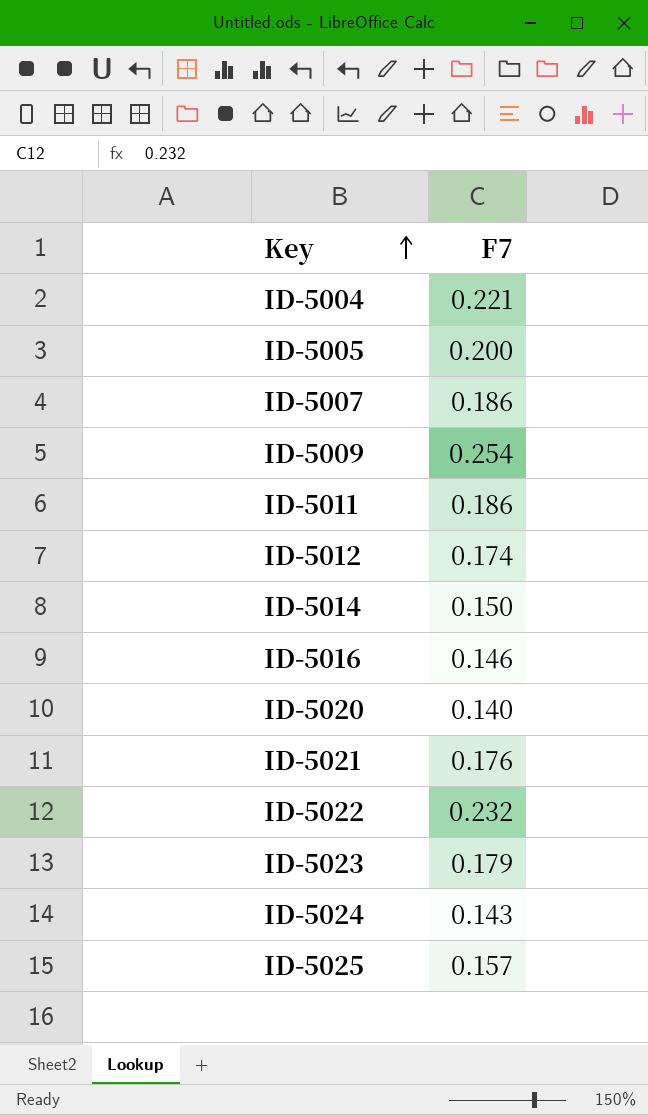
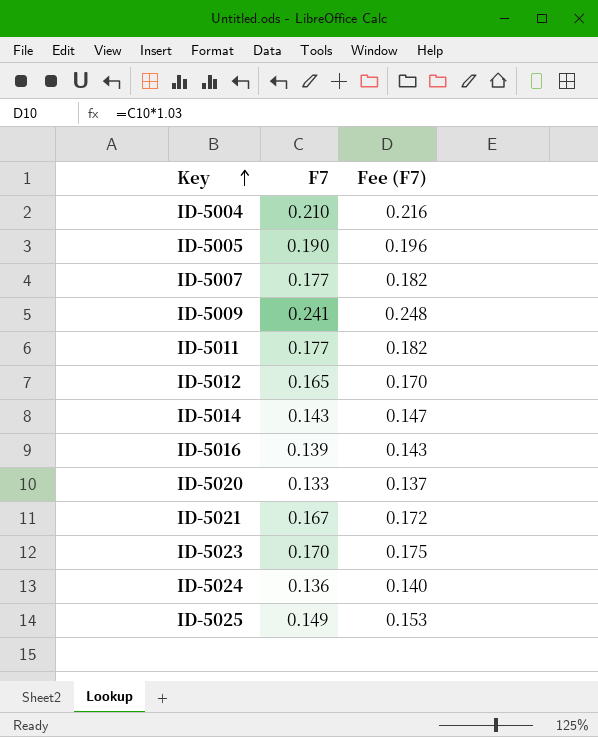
column Fee (F7) | formula: none -> [F7] * 1.03
row ID-5022: 0.232 -> none
ID-5004 | F7: 0.221 -> 0.210
ID-5005 | F7: 0.200 -> 0.190
ID-5007 | F7: 0.186 -> 0.177
ID-5009 | F7: 0.254 -> 0.241
ID-5011 | F7: 0.186 -> 0.177
ID-5012 | F7: 0.174 -> 0.165
ID-5014 | F7: 0.150 -> 0.143
ID-5016 | F7: 0.146 -> 0.139
ID-5020 | F7: 0.140 -> 0.133
ID-5021 | F7: 0.176 -> 0.167
ID-5023 | F7: 0.179 -> 0.170
ID-5024 | F7: 0.143 -> 0.136
ID-5025 | F7: 0.157 -> 0.149

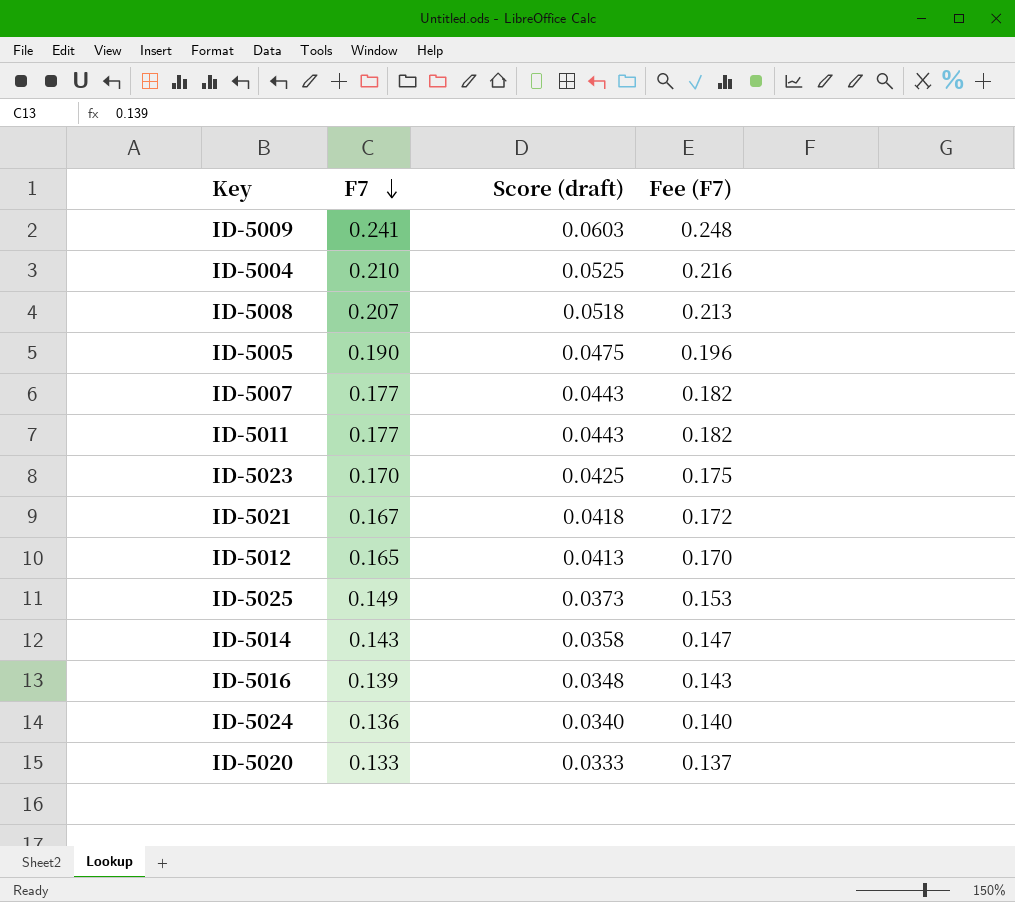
row order: Key ascending -> F7 descending
column Score (draft) | formula: none -> [F7] * 0.25
row ID-5008: none -> 0.207 | 0.0518 | 0.213

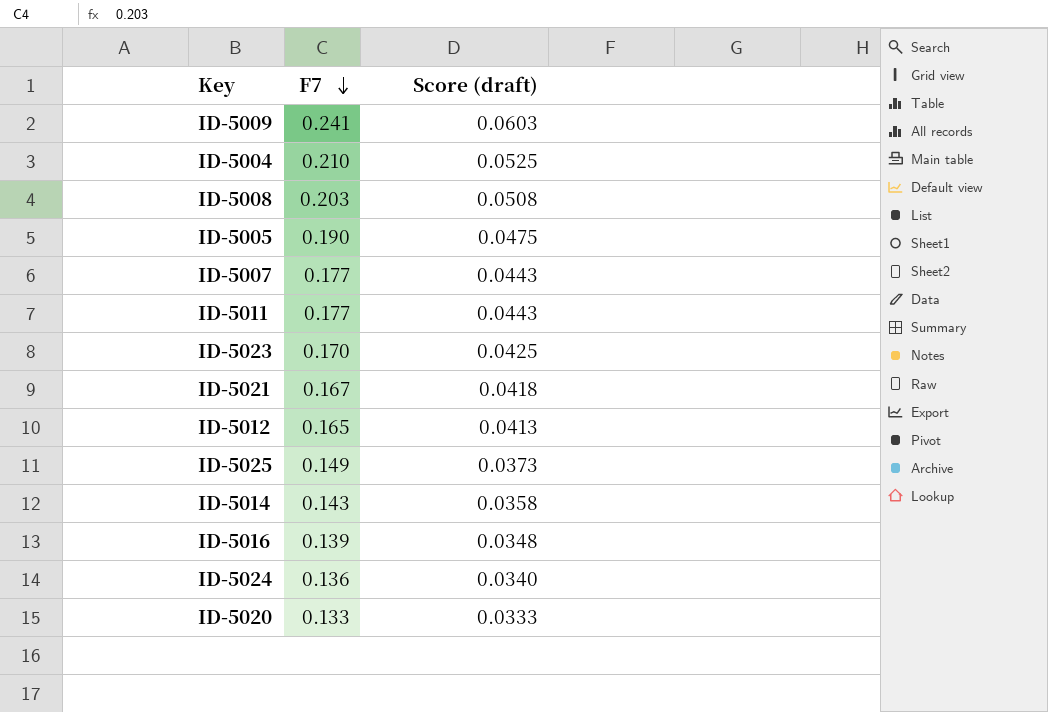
column Fee (F7) | formula: [F7] * 1.03 -> none
ID-5008 | F7: 0.207 -> 0.203
ID-5008 | Score (draft): 0.0518 -> 0.0508

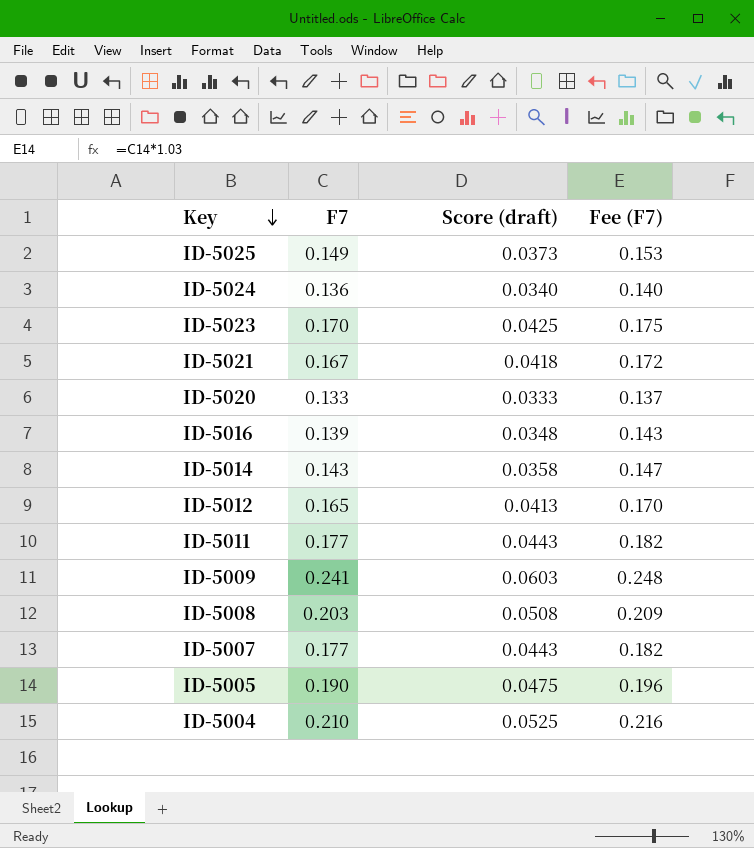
row order: F7 descending -> Key descending
column Fee (F7) | formula: none -> [F7] * 1.03

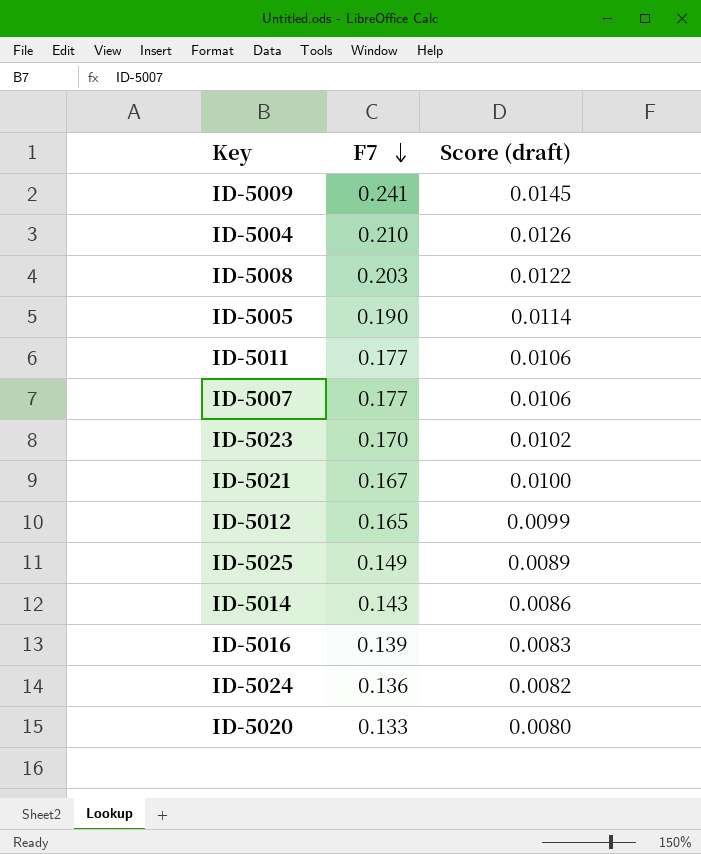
row order: Key descending -> F7 descending
column Fee (F7) | formula: [F7] * 1.03 -> none
column Score (draft) | formula: [F7] * 0.25 -> [F7] * 0.06

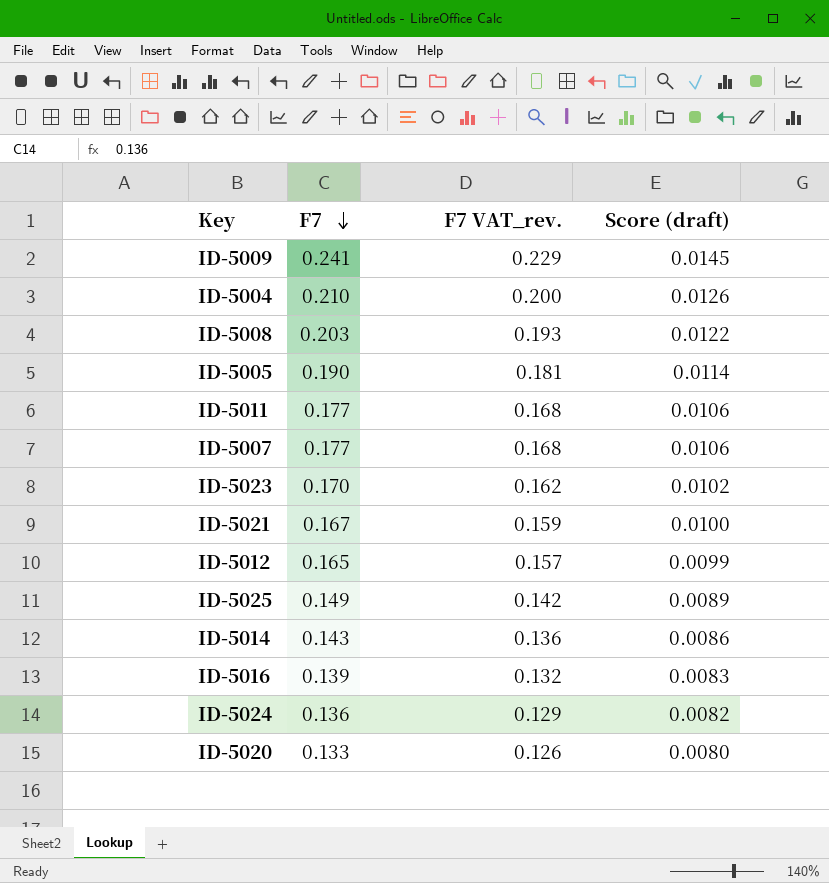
column F7 VAT_rev. | formula: none -> [F7] * 0.95

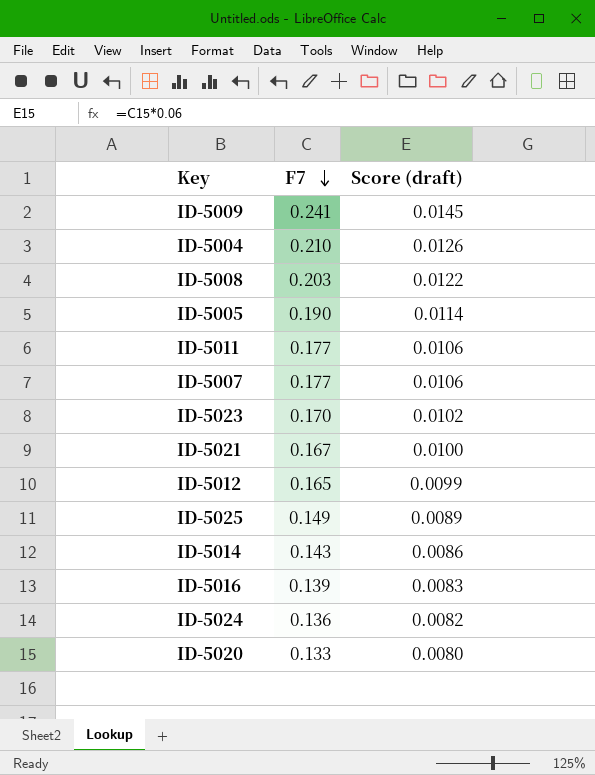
column F7 VAT_rev. | formula: [F7] * 0.95 -> none

